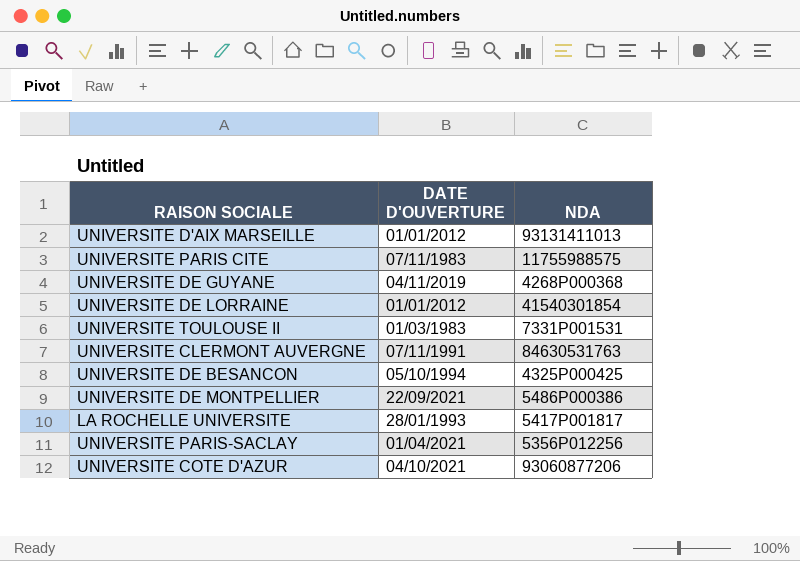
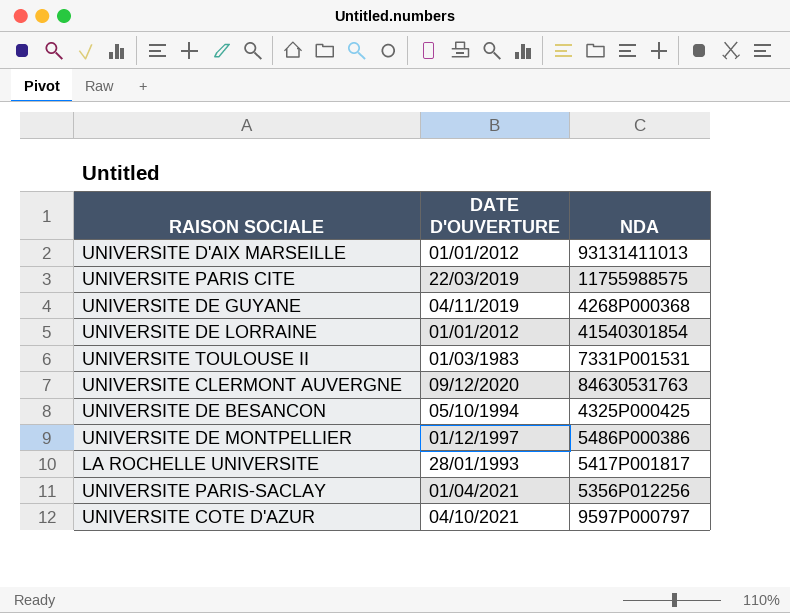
UNIVERSITE PARIS CITE | DATE D'OUVERTURE: 07/11/1983 -> 22/03/2019
UNIVERSITE CLERMONT AUVERGNE | DATE D'OUVERTURE: 07/11/1991 -> 09/12/2020
UNIVERSITE DE MONTPELLIER | DATE D'OUVERTURE: 22/09/2021 -> 01/12/1997
UNIVERSITE COTE D'AZUR | NDA: 93060877206 -> 9597P000797

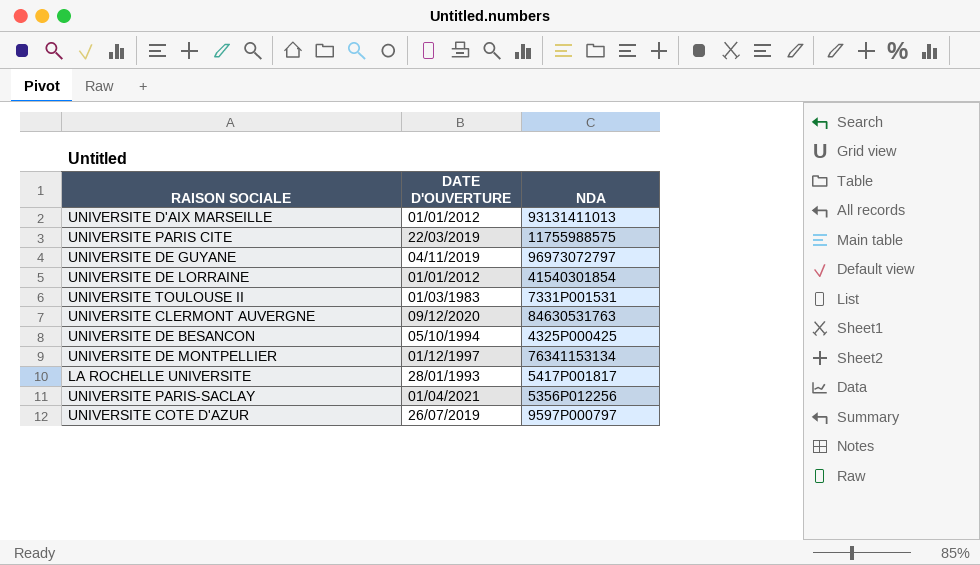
UNIVERSITE DE GUYANE | NDA: 4268P000368 -> 96973072797
UNIVERSITE DE MONTPELLIER | NDA: 5486P000386 -> 76341153134
UNIVERSITE COTE D'AZUR | DATE D'OUVERTURE: 04/10/2021 -> 26/07/2019

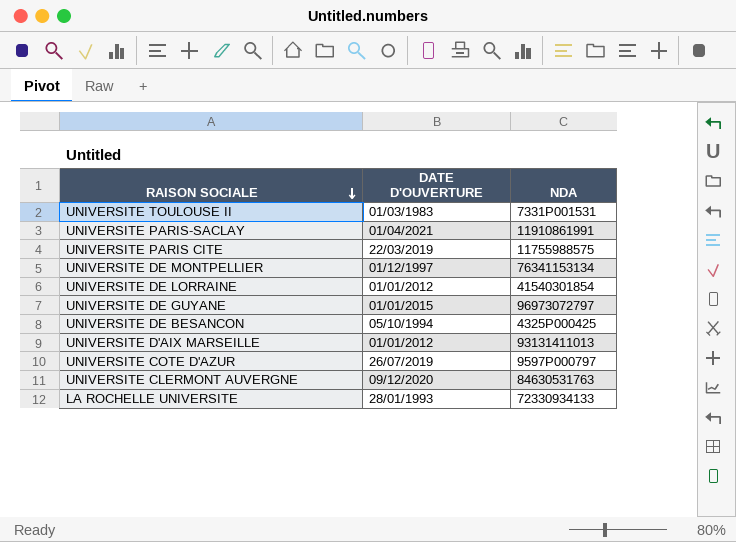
row order: none -> RAISON SOCIALE descending
UNIVERSITE PARIS-SACLAY | NDA: 5356P012256 -> 11910861991
UNIVERSITE DE GUYANE | DATE D'OUVERTURE: 04/11/2019 -> 01/01/2015
LA ROCHELLE UNIVERSITE | NDA: 5417P001817 -> 72330934133

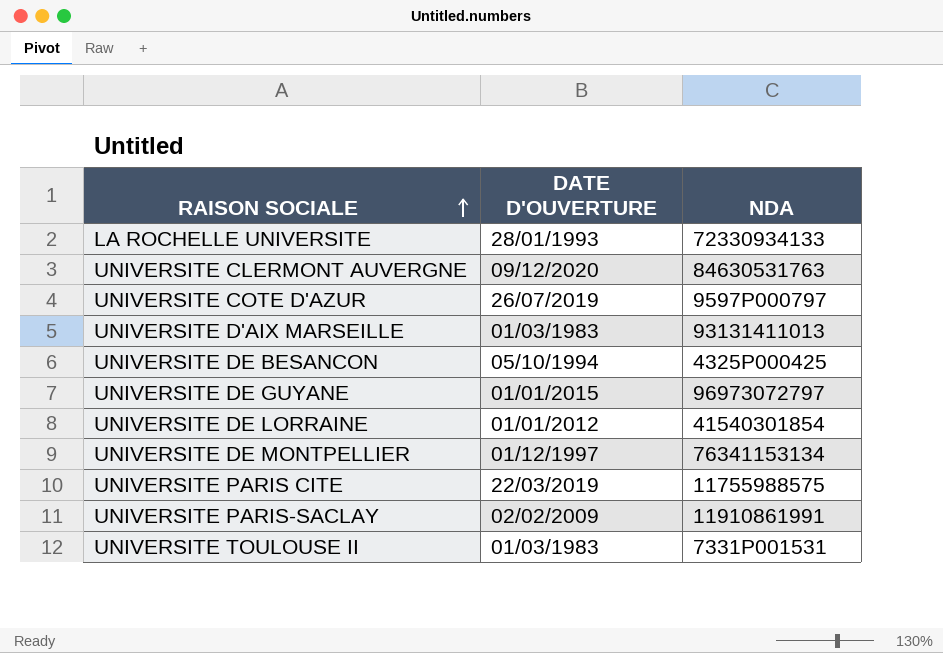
row order: RAISON SOCIALE descending -> RAISON SOCIALE ascending
UNIVERSITE D'AIX MARSEILLE | DATE D'OUVERTURE: 01/01/2012 -> 01/03/1983
UNIVERSITE PARIS-SACLAY | DATE D'OUVERTURE: 01/04/2021 -> 02/02/2009

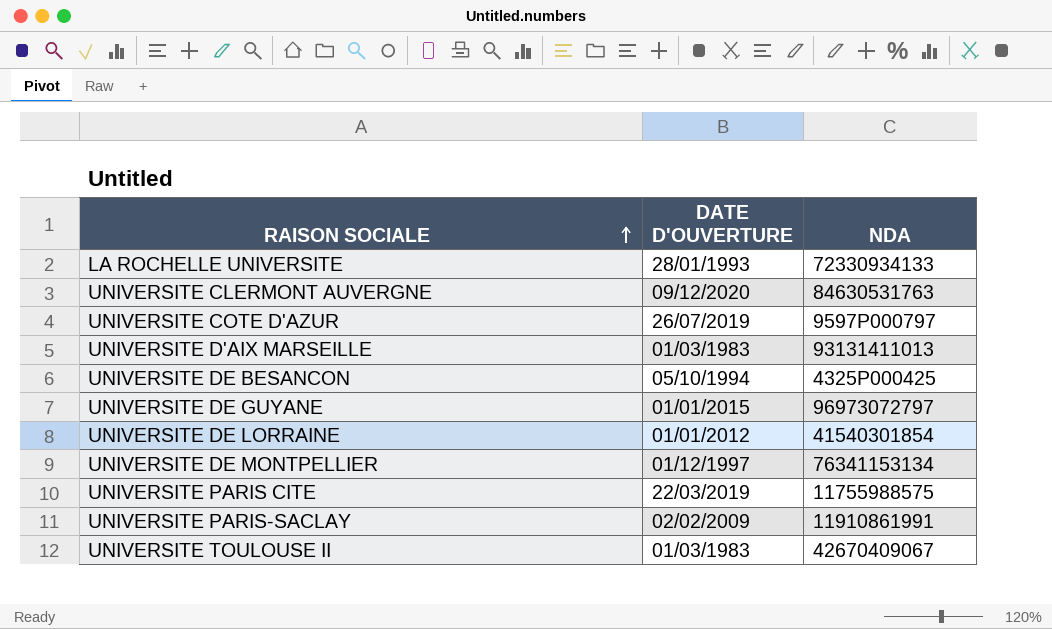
UNIVERSITE TOULOUSE II | NDA: 7331P001531 -> 42670409067

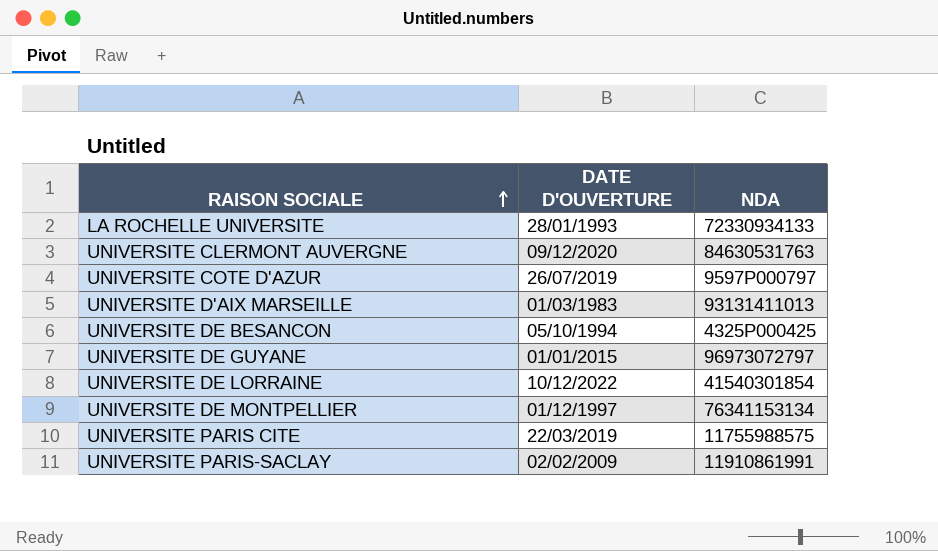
row UNIVERSITE TOULOUSE II: 01/03/1983 | 42670409067 -> none
UNIVERSITE DE LORRAINE | DATE D'OUVERTURE: 01/01/2012 -> 10/12/2022

